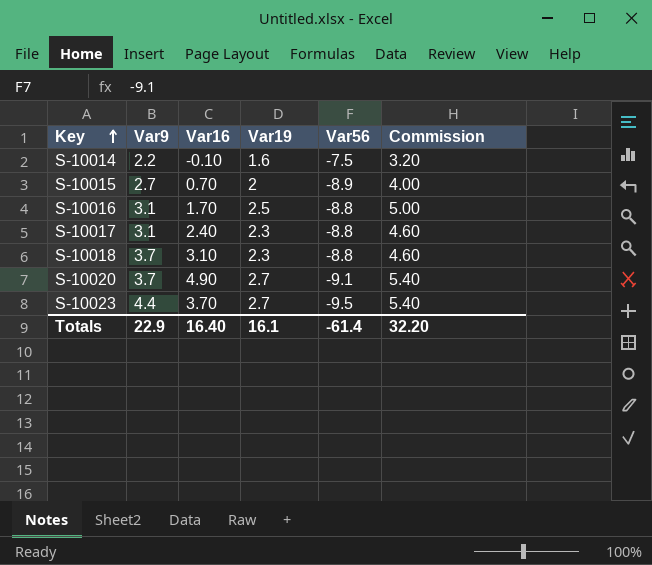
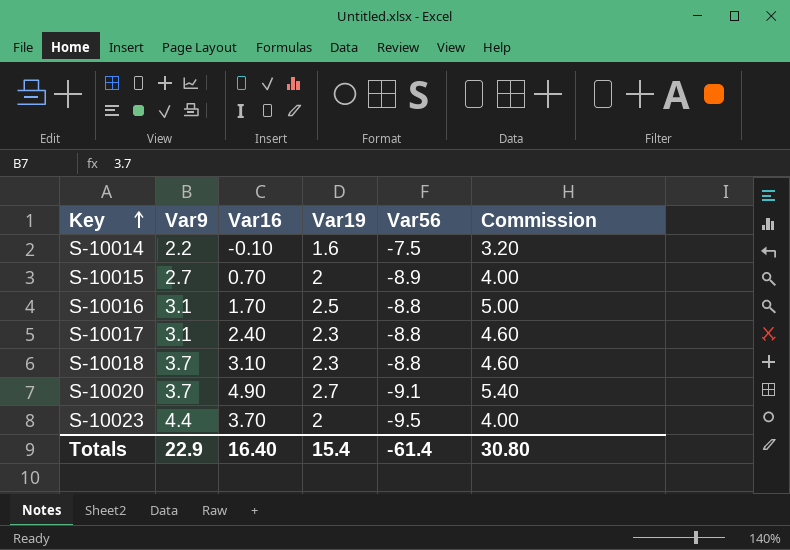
S-10023 | Var19: 2.7 -> 2
S-10023 | Commission: 5.40 -> 4.00
Totals | Var19: 16.1 -> 15.4
Totals | Commission: 32.20 -> 30.80

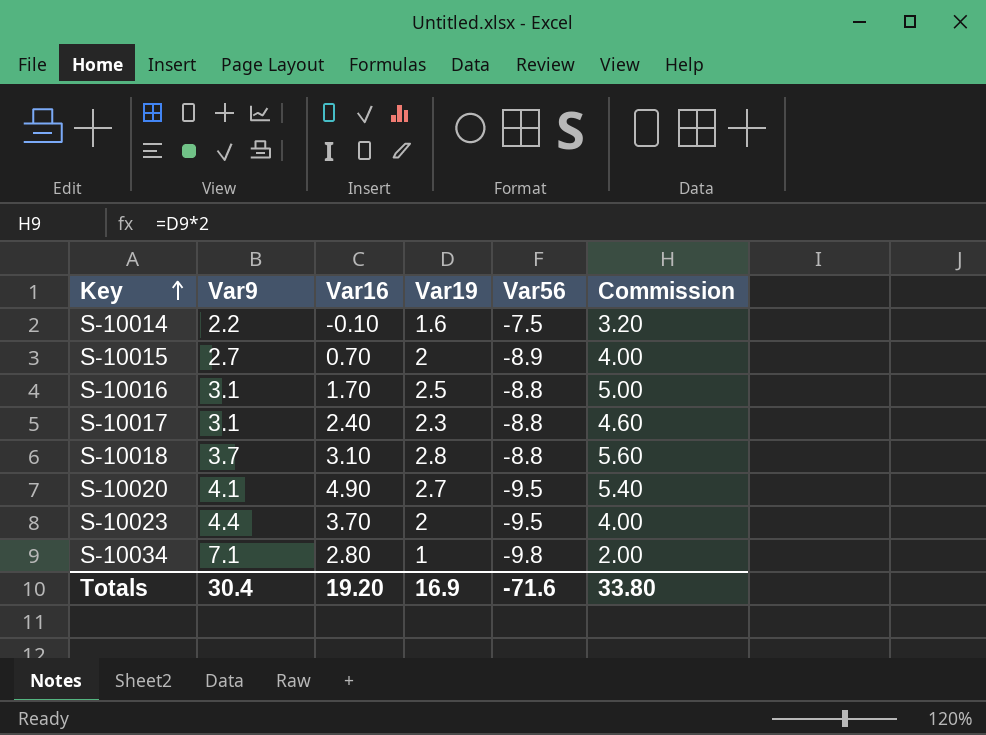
S-10018 | Var19: 2.3 -> 2.8
S-10018 | Commission: 4.60 -> 5.60
S-10020 | Var9: 3.7 -> 4.1
S-10020 | Var56: -9.1 -> -9.5
row S-10034: none -> 7.1 | 2.80 | 1 | -9.8 | 2.00
Totals | Var9: 22.9 -> 30.4
Totals | Var16: 16.40 -> 19.20
Totals | Var19: 15.4 -> 16.9
Totals | Var56: -61.4 -> -71.6
Totals | Commission: 30.80 -> 33.80

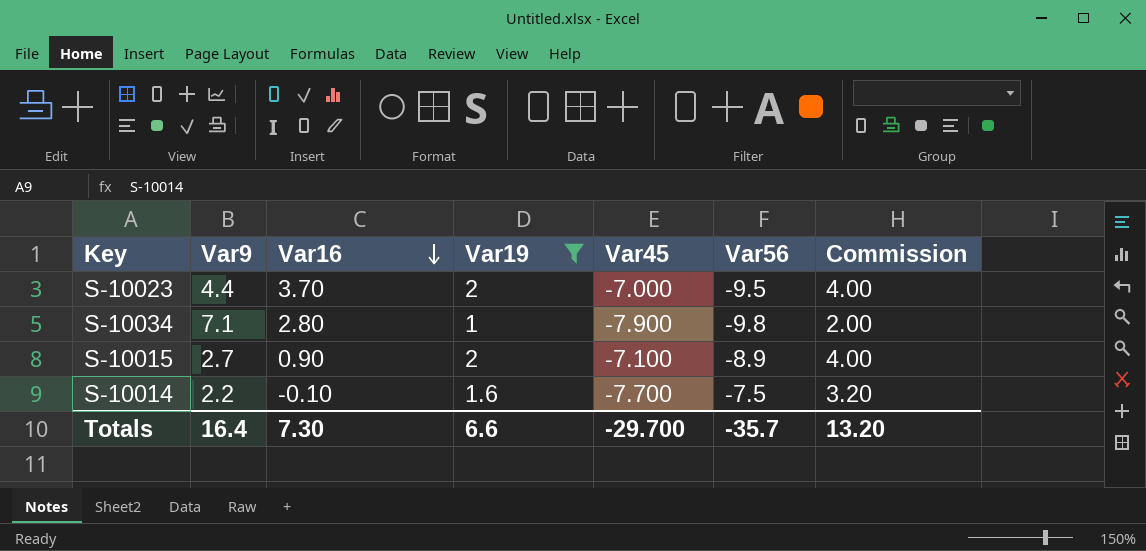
filter: none -> Var19 <= 2
row order: Key ascending -> Var16 descending
column Var45 | position: none -> 5
S-10015 | Var16: 0.70 -> 0.90
Totals | Var9: 30.4 -> 16.4
Totals | Var16: 19.20 -> 7.30
Totals | Var19: 16.9 -> 6.6
Totals | Var56: -71.6 -> -35.7
Totals | Commission: 33.80 -> 13.20

